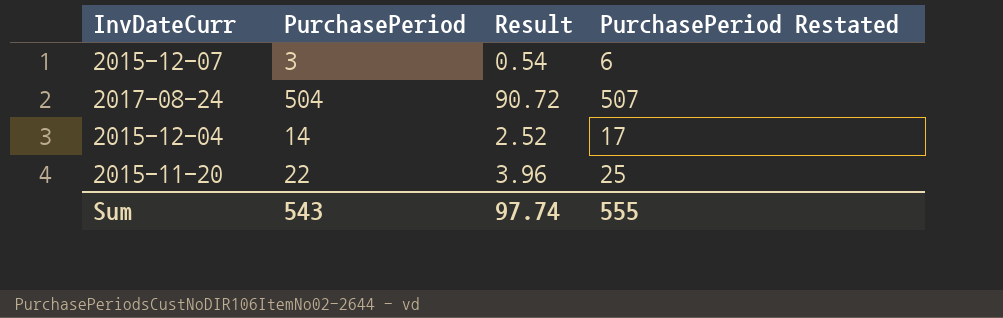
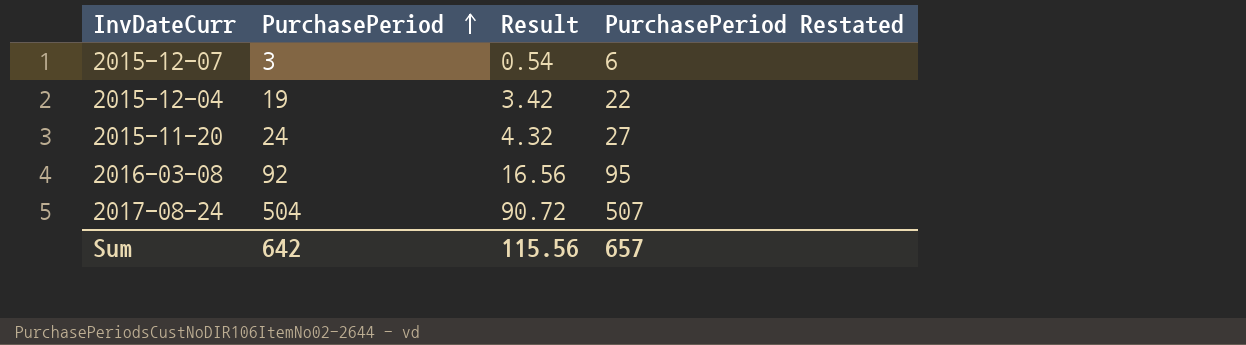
row order: none -> PurchasePeriod ascending
2015-12-04 | PurchasePeriod: 14 -> 19
2015-12-04 | Result: 2.52 -> 3.42
2015-12-04 | PurchasePeriod Restated: 17 -> 22
2015-11-20 | PurchasePeriod: 22 -> 24
2015-11-20 | Result: 3.96 -> 4.32
2015-11-20 | PurchasePeriod Restated: 25 -> 27
row 2016-03-08: none -> 92 | 16.56 | 95
Sum | PurchasePeriod: 543 -> 642
Sum | Result: 97.74 -> 115.56
Sum | PurchasePeriod Restated: 555 -> 657

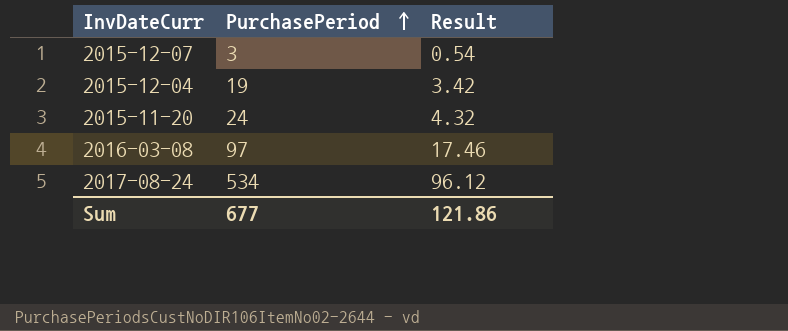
column PurchasePeriod Restated | formula: [PurchasePeriod] + 3 -> none
2016-03-08 | PurchasePeriod: 92 -> 97
2016-03-08 | Result: 16.56 -> 17.46
2017-08-24 | PurchasePeriod: 504 -> 534
2017-08-24 | Result: 90.72 -> 96.12
Sum | PurchasePeriod: 642 -> 677
Sum | Result: 115.56 -> 121.86

